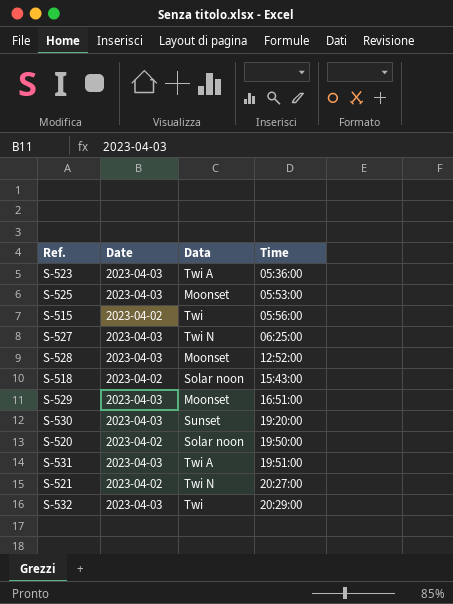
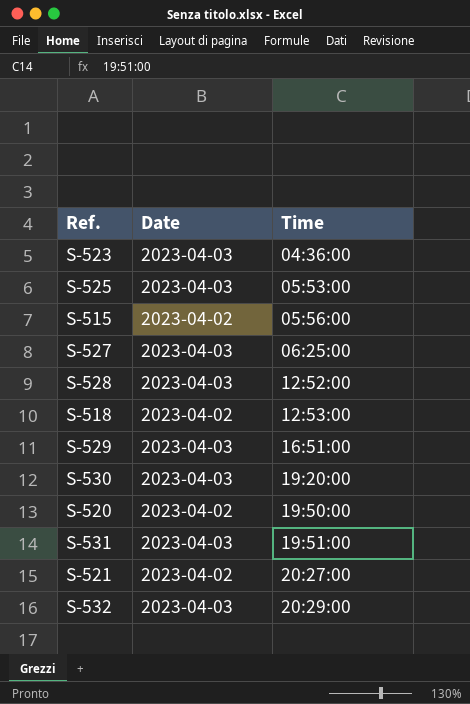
column Data | position: 3 -> none
S-523 | Time: 05:36:00 -> 04:36:00
S-518 | Time: 15:43:00 -> 12:53:00

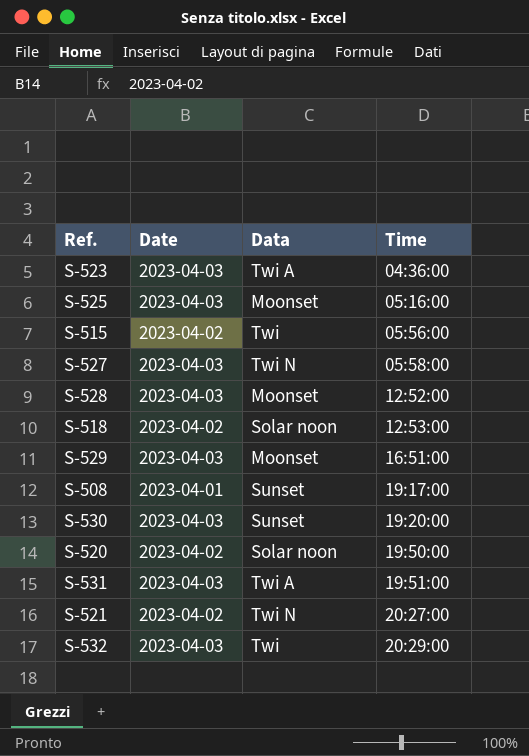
column Data | position: none -> 3
S-525 | Time: 05:53:00 -> 05:16:00
S-527 | Time: 06:25:00 -> 05:58:00
row S-508: none -> 2023-04-01 | Sunset | 19:17:00

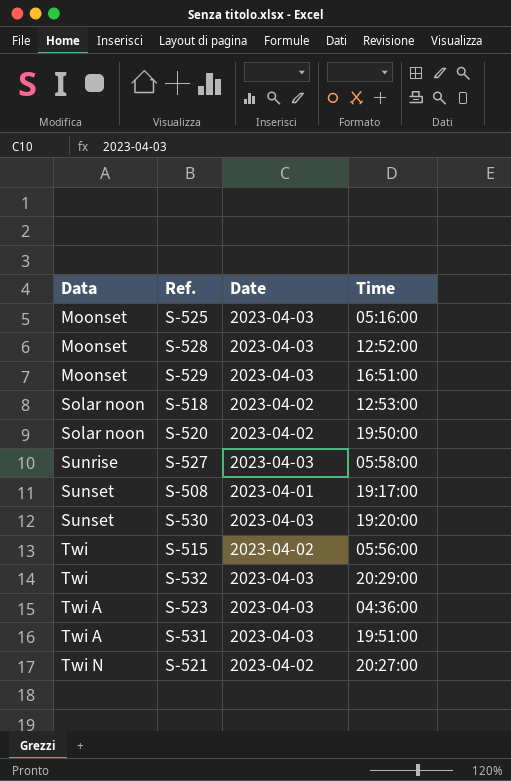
row order: Time ascending -> Data ascending
column Data | position: 3 -> 1
S-527 | Data: Twi N -> Sunrise

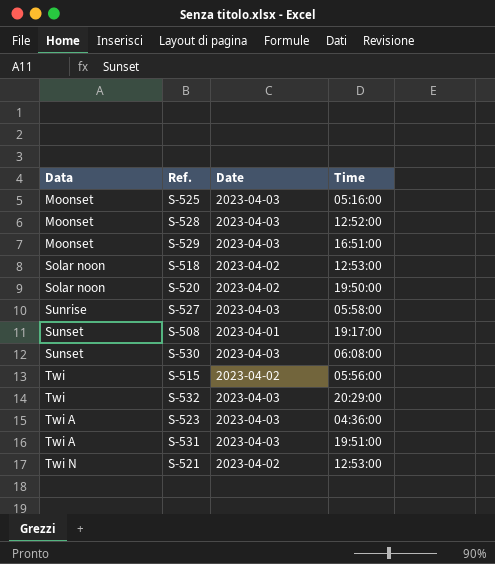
S-530 | Time: 19:20:00 -> 06:08:00
S-521 | Time: 20:27:00 -> 12:53:00

